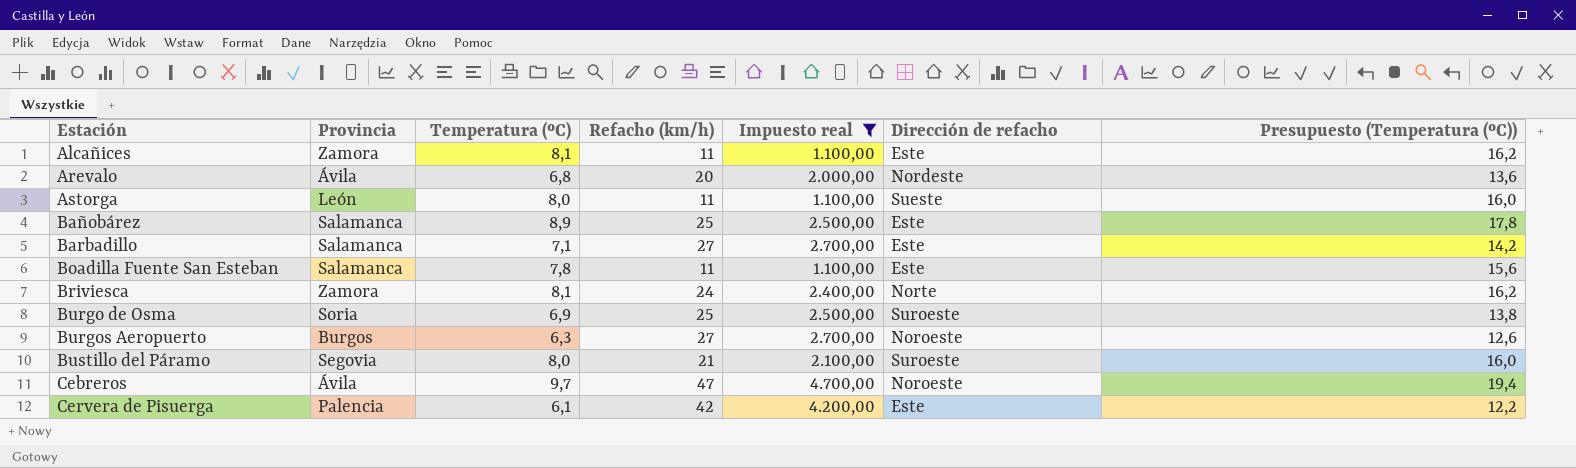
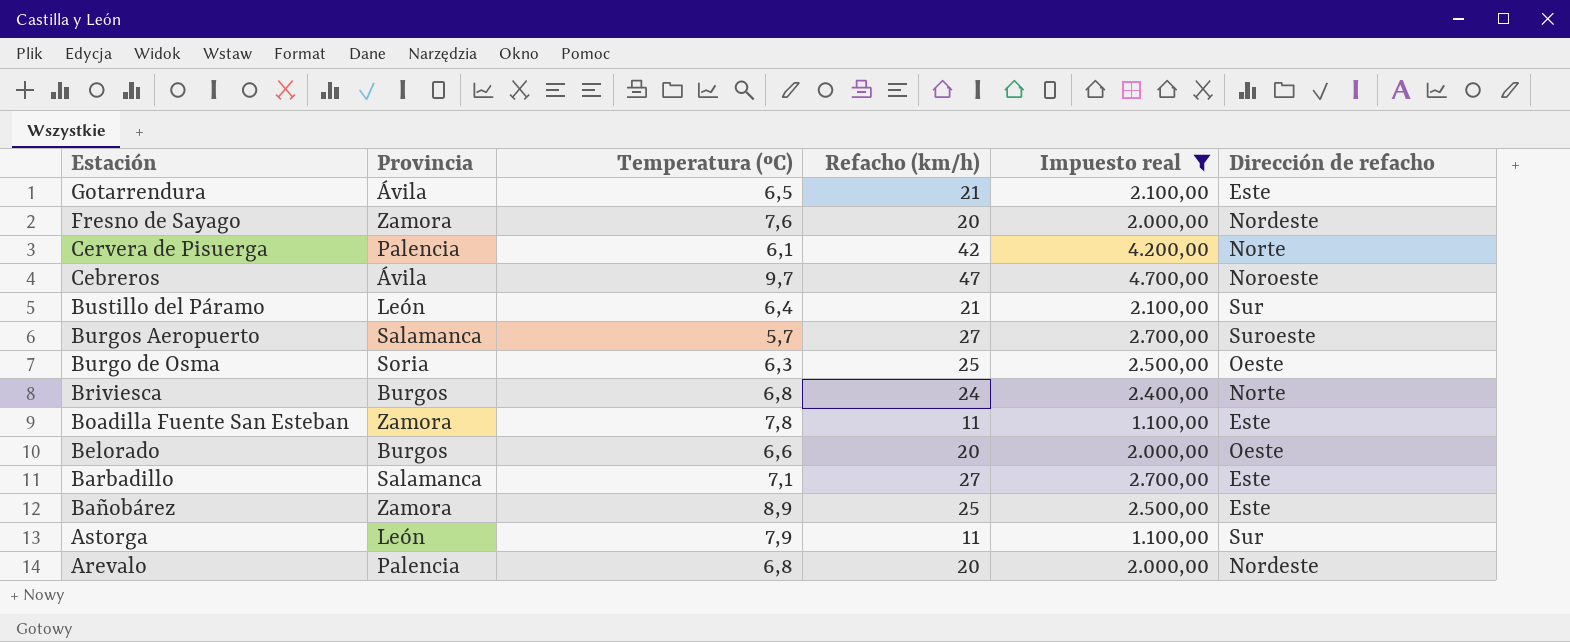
row order: Estación ascending -> Estación descending
column Presupuesto (Temperatura (ºC)) | formula: [Temperatura (ºC)] * 2 -> none
row Alcañices: Zamora | 8,1 | 11 | 1.100,00 | Este | 16,2 -> none
row Gotarrendura: none -> Ávila | 6,5 | 21 | 2.100,00 | Este
row Fresno de Sayago: none -> Zamora | 7,6 | 20 | 2.000,00 | Nordeste
Cervera de Pisuerga | Dirección de refacho: Este -> Norte
Bustillo del Páramo | Provincia: Segovia -> León
Bustillo del Páramo | Temperatura (ºC): 8,0 -> 6,4
Bustillo del Páramo | Dirección de refacho: Suroeste -> Sur
Burgos Aeropuerto | Provincia: Burgos -> Salamanca
Burgos Aeropuerto | Temperatura (ºC): 6,3 -> 5,7
Burgos Aeropuerto | Dirección de refacho: Noroeste -> Suroeste
Burgo de Osma | Temperatura (ºC): 6,9 -> 6,3
Burgo de Osma | Dirección de refacho: Suroeste -> Oeste
Briviesca | Provincia: Zamora -> Burgos
Briviesca | Temperatura (ºC): 8,1 -> 6,8
Boadilla Fuente San Esteban | Provincia: Salamanca -> Zamora
row Belorado: none -> Burgos | 6,6 | 20 | 2.000,00 | Oeste
Bañobárez | Provincia: Salamanca -> Zamora
Astorga | Temperatura (ºC): 8,0 -> 7,9
Astorga | Dirección de refacho: Sueste -> Sur
Arevalo | Provincia: Ávila -> Palencia

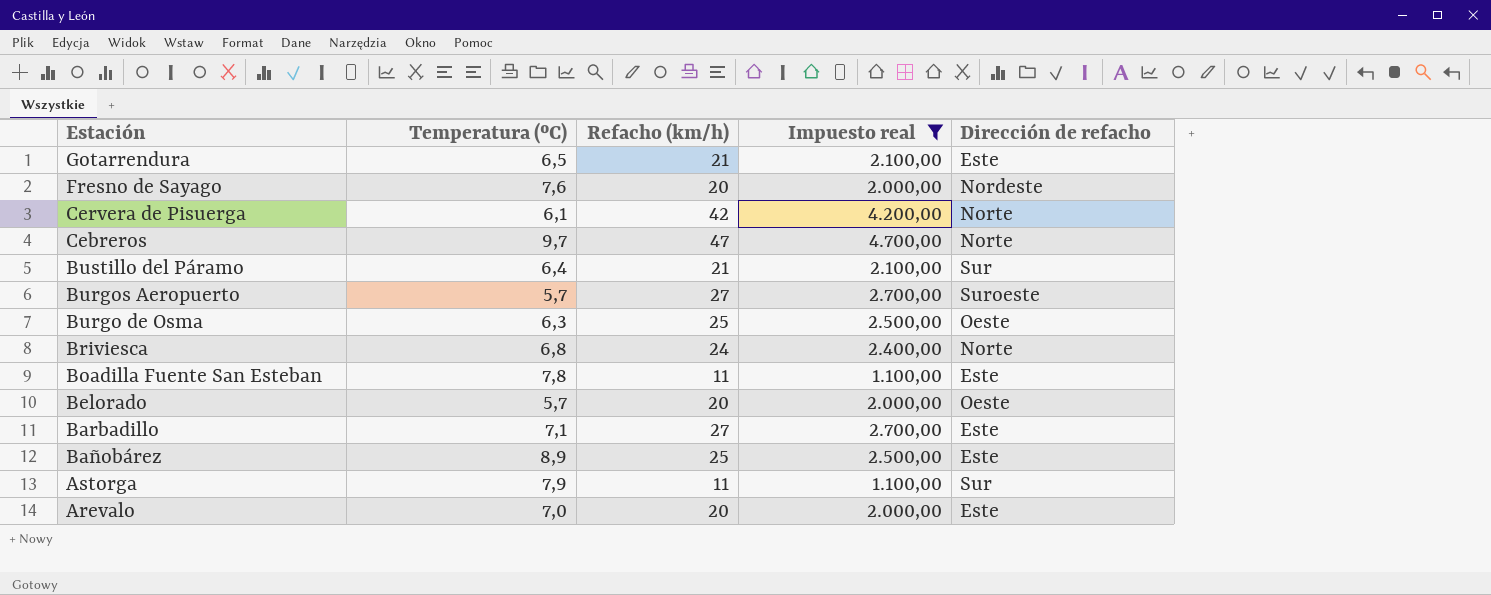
column Provincia | position: 2 -> none
Cebreros | Dirección de refacho: Noroeste -> Norte
Belorado | Temperatura (ºC): 6,6 -> 5,7
Arevalo | Temperatura (ºC): 6,8 -> 7,0
Arevalo | Dirección de refacho: Nordeste -> Este

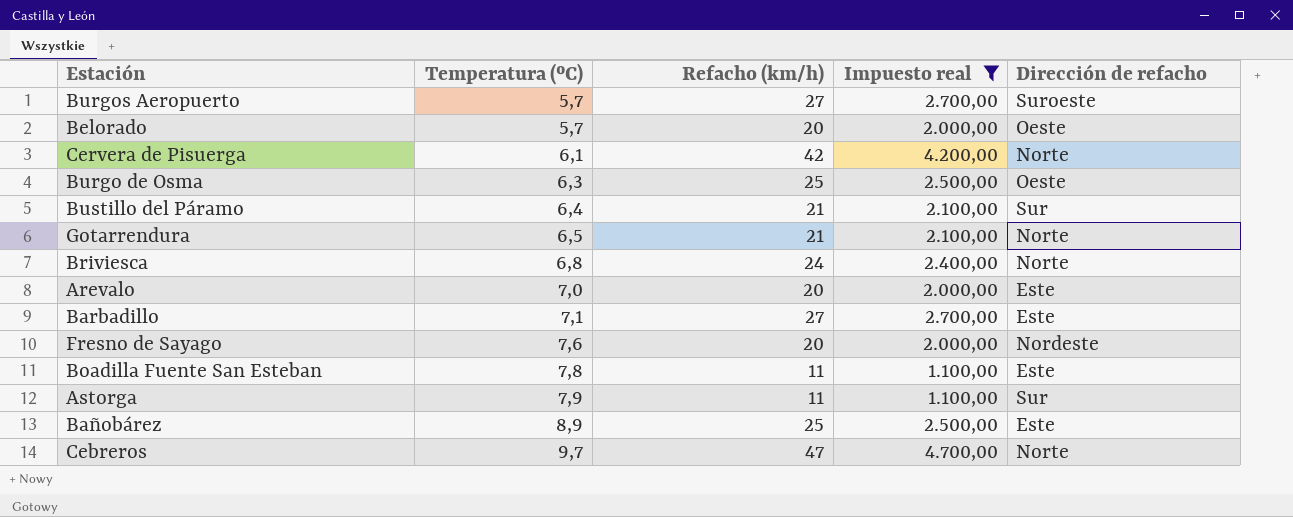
row order: Estación descending -> Temperatura (ºC) ascending
Gotarrendura | Dirección de refacho: Este -> Norte

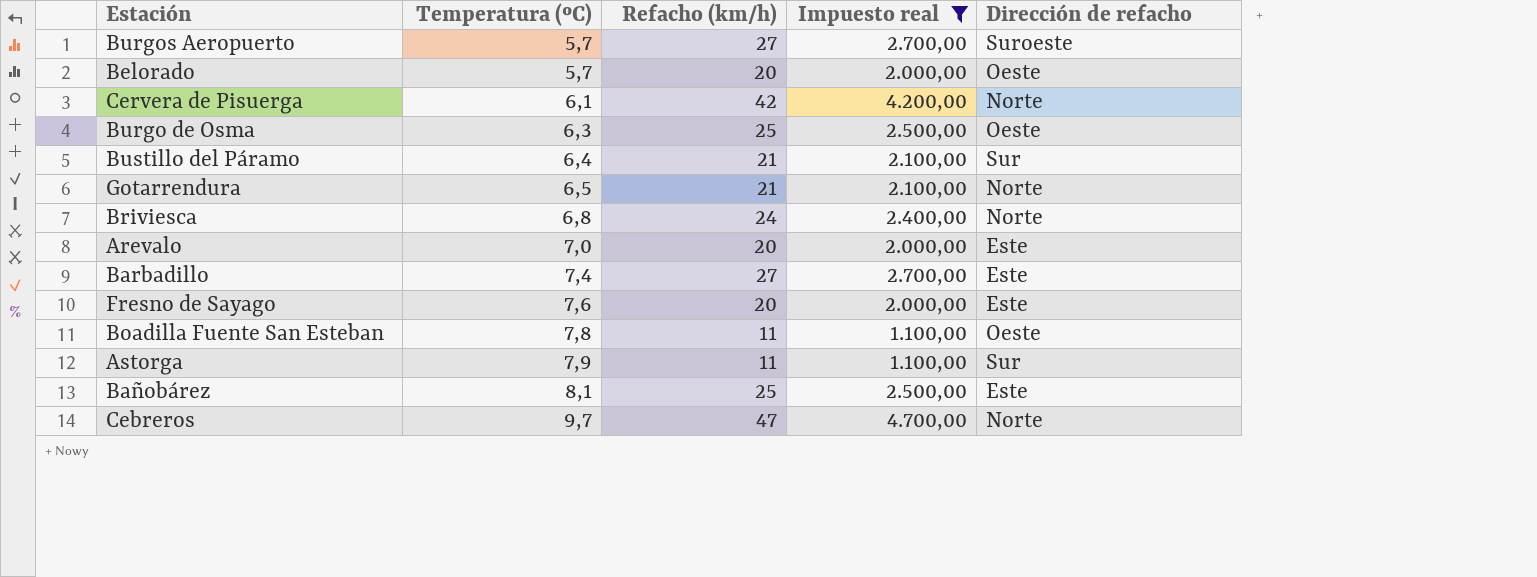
Barbadillo | Temperatura (ºC): 7,1 -> 7,4
Fresno de Sayago | Dirección de refacho: Nordeste -> Este
Boadilla Fuente San Esteban | Dirección de refacho: Este -> Oeste
Bañobárez | Temperatura (ºC): 8,9 -> 8,1

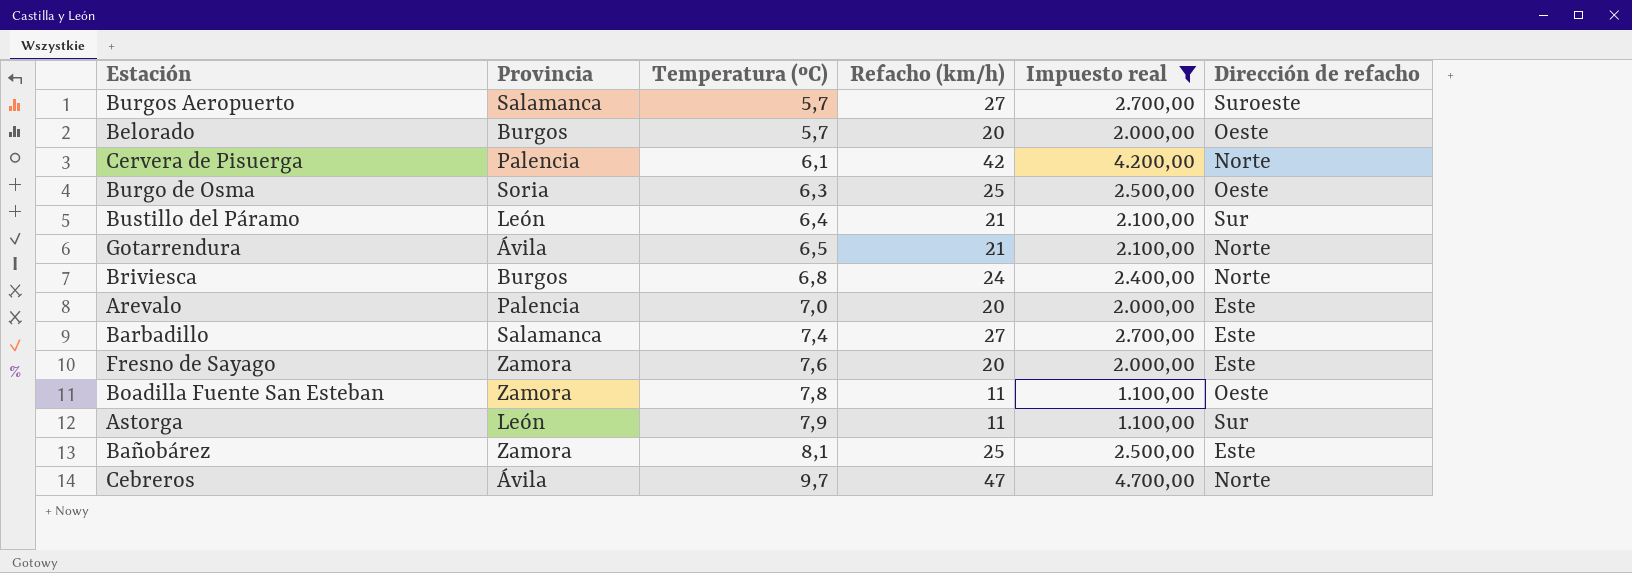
column Provincia | position: none -> 2

